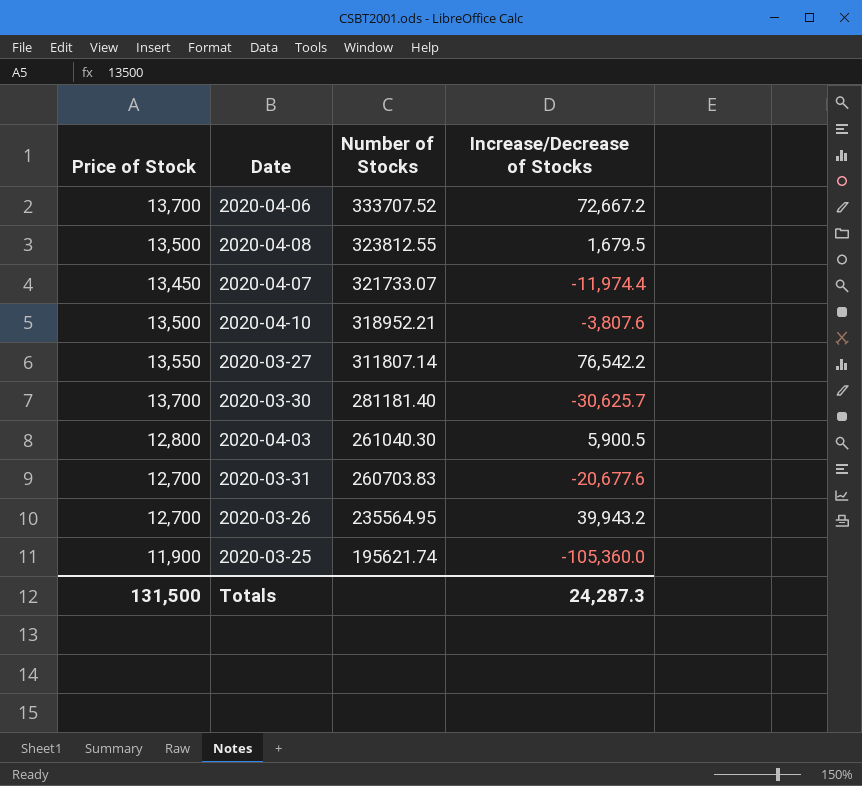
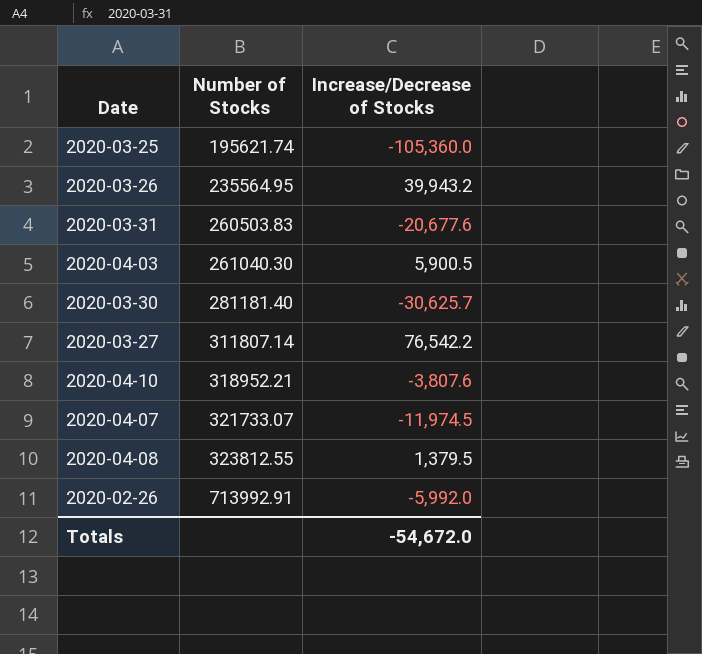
row order: Number of Stocks descending -> Number of Stocks ascending
column Price of Stock | position: 1 -> none
row 2020-04-06: 13,700 | 333707.52 | 72,667.2 -> none
2020-03-31 | Number of Stocks: 260703.83 -> 260503.83
2020-04-07 | Increase/Decrease of Stocks: -11,974.4 -> -11,974.5
2020-04-08 | Increase/Decrease of Stocks: 1,679.5 -> 1,379.5
row 2020-02-26: none -> 713992.91 | -5,992.0
Totals | Increase/Decrease of Stocks: 24,287.3 -> -54,672.0

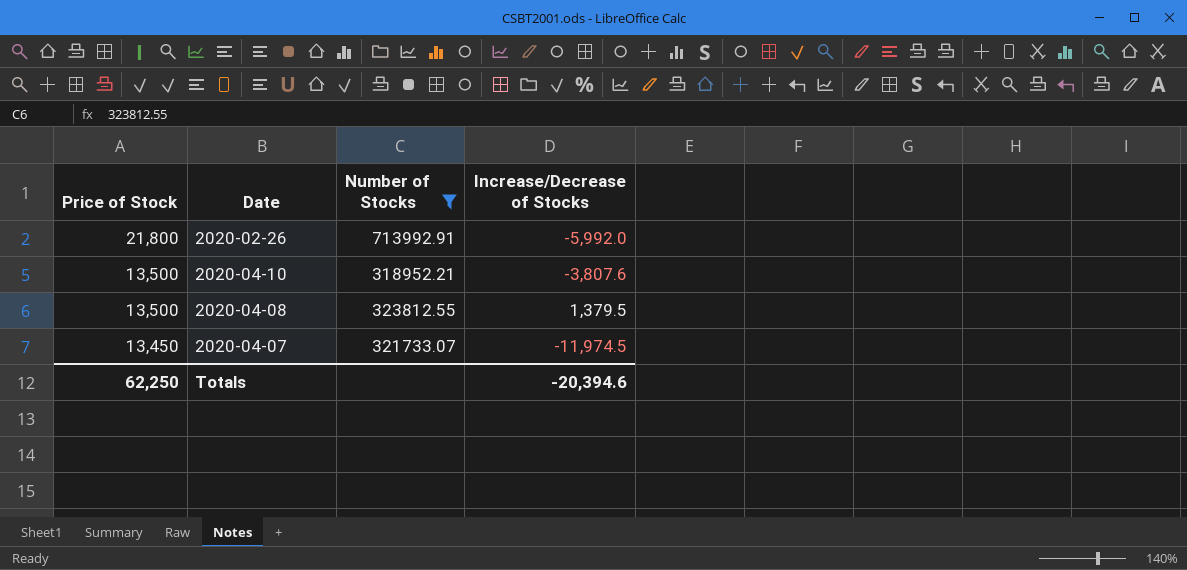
filter: none -> Number of Stocks >= 318952.21
row order: Number of Stocks ascending -> Price of Stock descending
column Price of Stock | position: none -> 1
Totals | Increase/Decrease of Stocks: -54,672.0 -> -20,394.6

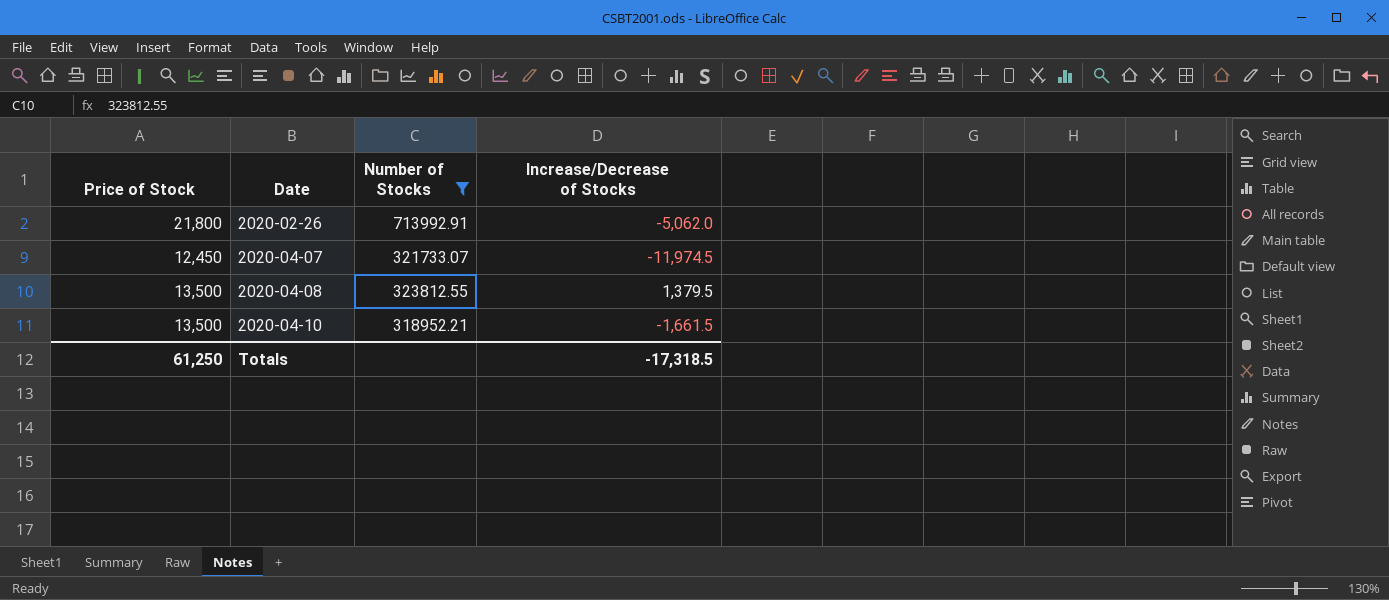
row order: Price of Stock descending -> Date ascending
2020-02-26 | Increase/Decrease of Stocks: -5,992.0 -> -5,062.0
2020-04-07 | Price of Stock: 13,450 -> 12,450
2020-04-10 | Increase/Decrease of Stocks: -3,807.6 -> -1,661.5
Totals | Price of Stock: 62,250 -> 61,250
Totals | Increase/Decrease of Stocks: -20,394.6 -> -17,318.5

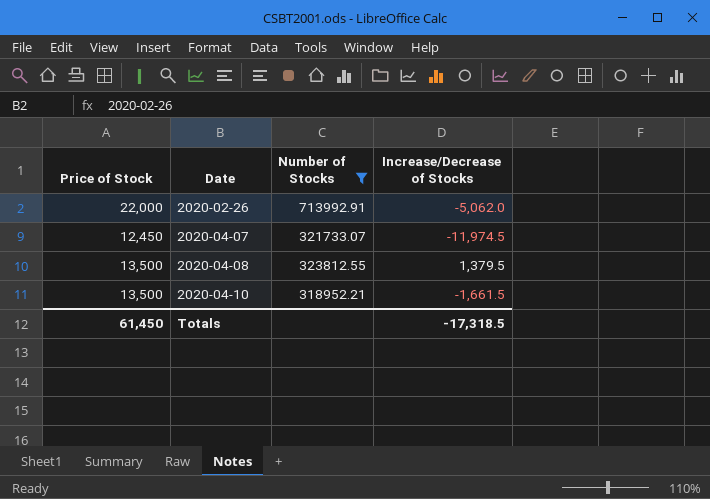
2020-02-26 | Price of Stock: 21,800 -> 22,000
Totals | Price of Stock: 61,250 -> 61,450

